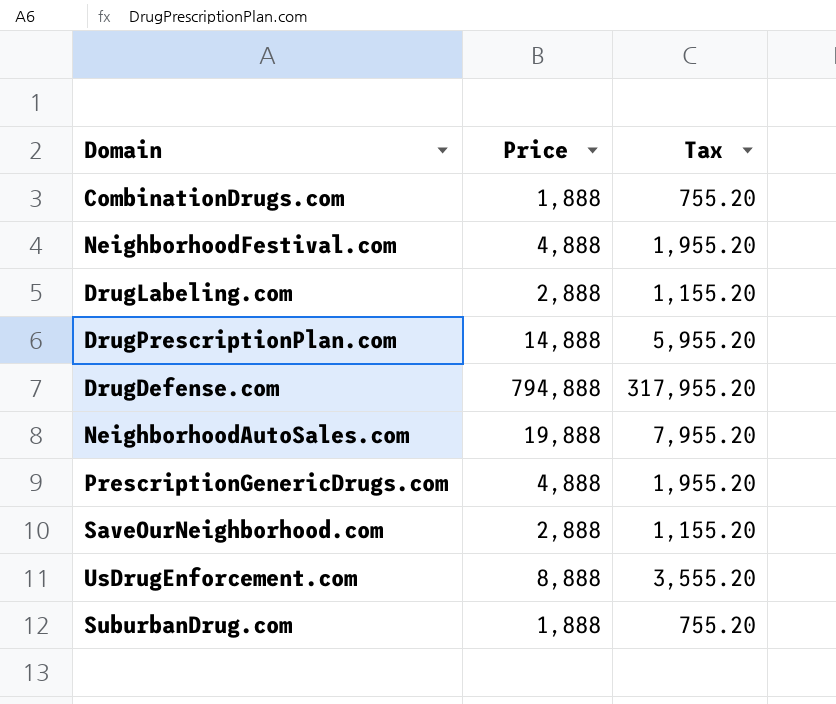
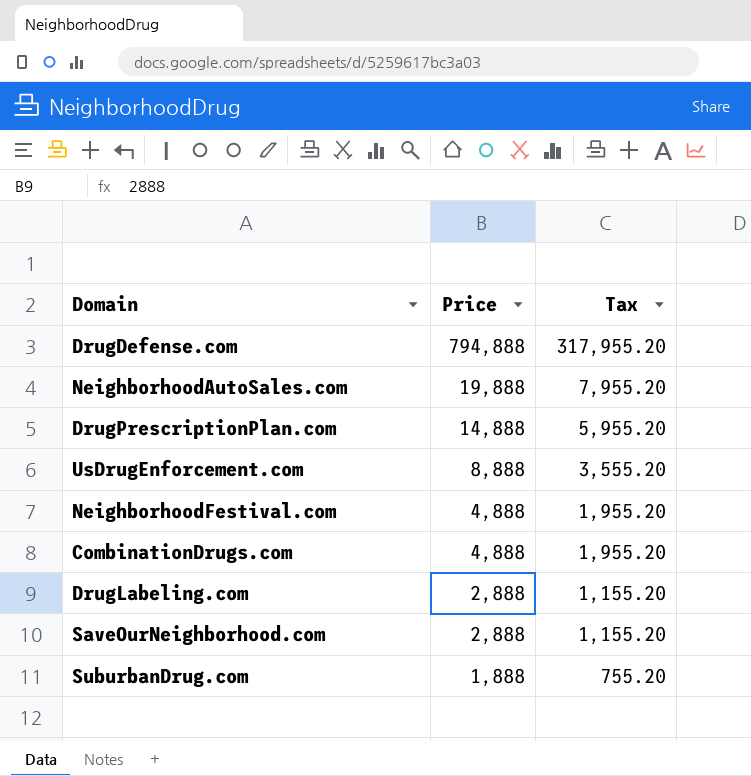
row order: none -> Price descending
row PrescriptionGenericDrugs.com: 4,888 | 1,955.20 -> none
CombinationDrugs.com | Price: 1,888 -> 4,888
CombinationDrugs.com | Tax: 755.20 -> 1,955.20

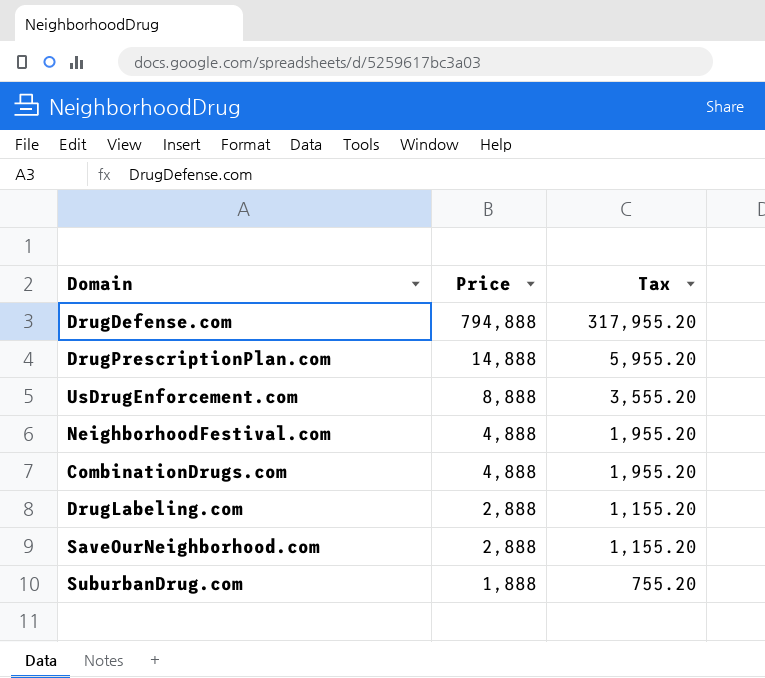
row NeighborhoodAutoSales.com: 19,888 | 7,955.20 -> none

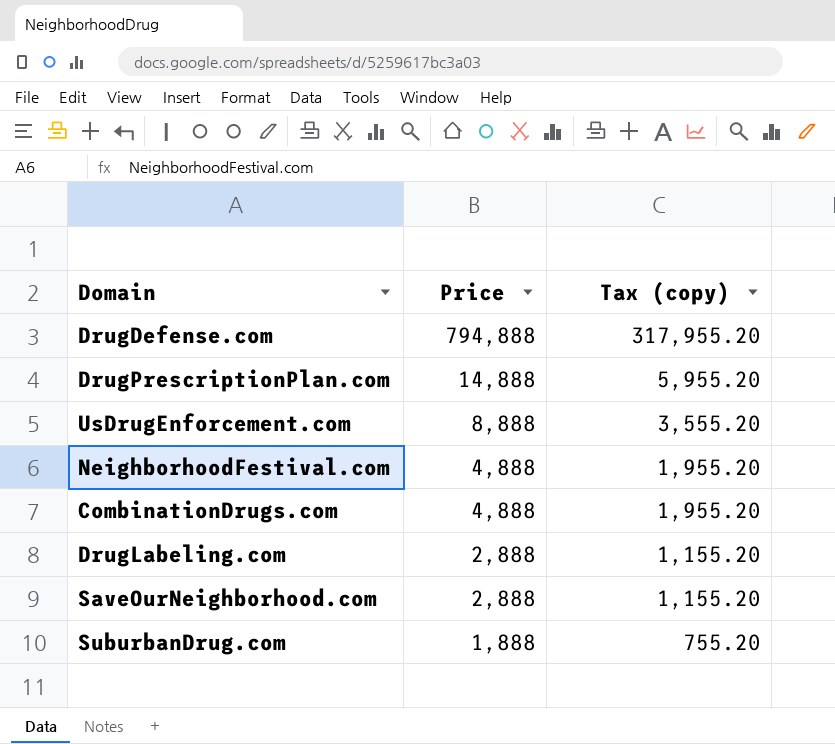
column name: Tax -> Tax (copy)

